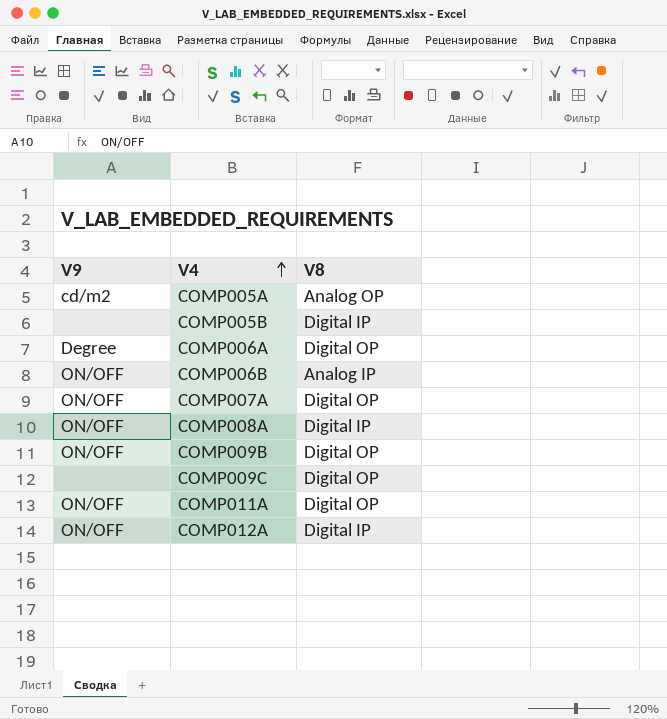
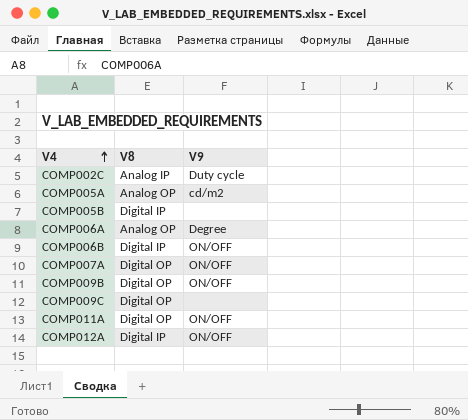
column V9 | position: 1 -> 3
row COMP008A: ON/OFF | Digital IP -> none
row COMP002C: none -> Analog IP | Duty cycle
COMP006A | V8: Digital OP -> Analog OP
COMP006B | V8: Analog IP -> Digital IP

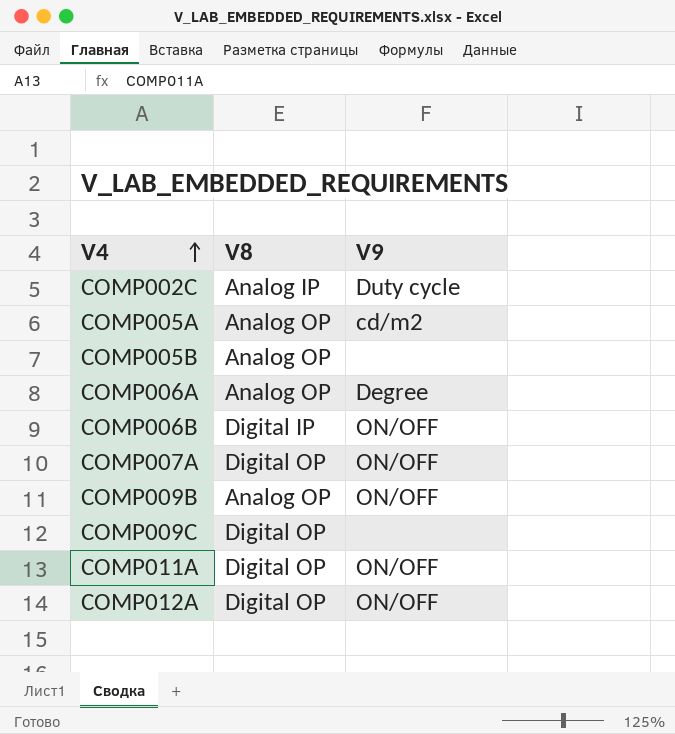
COMP005B | V8: Digital IP -> Analog OP
COMP009B | V8: Digital OP -> Analog OP
COMP012A | V8: Digital IP -> Digital OP

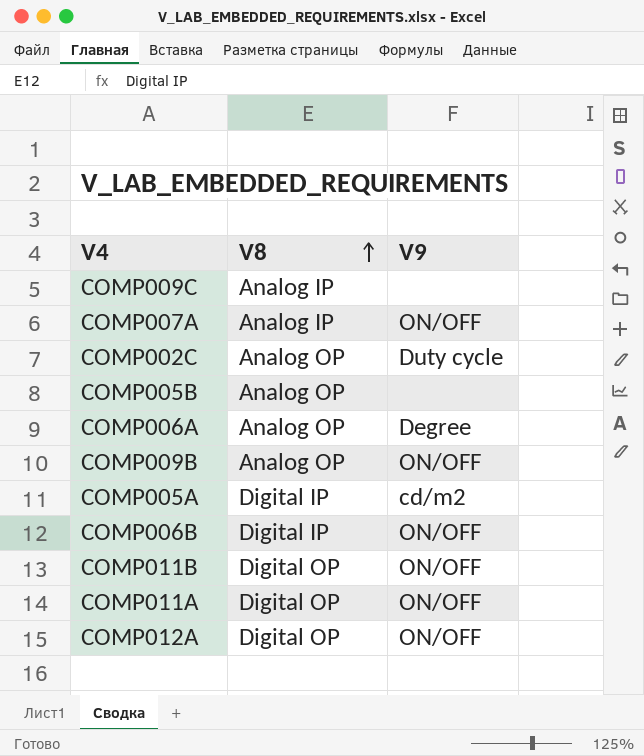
row order: V4 ascending -> V8 ascending
COMP009C | V8: Digital OP -> Analog IP
COMP007A | V8: Digital OP -> Analog IP
COMP002C | V8: Analog IP -> Analog OP
COMP005A | V8: Analog OP -> Digital IP
row COMP011B: none -> Digital OP | ON/OFF

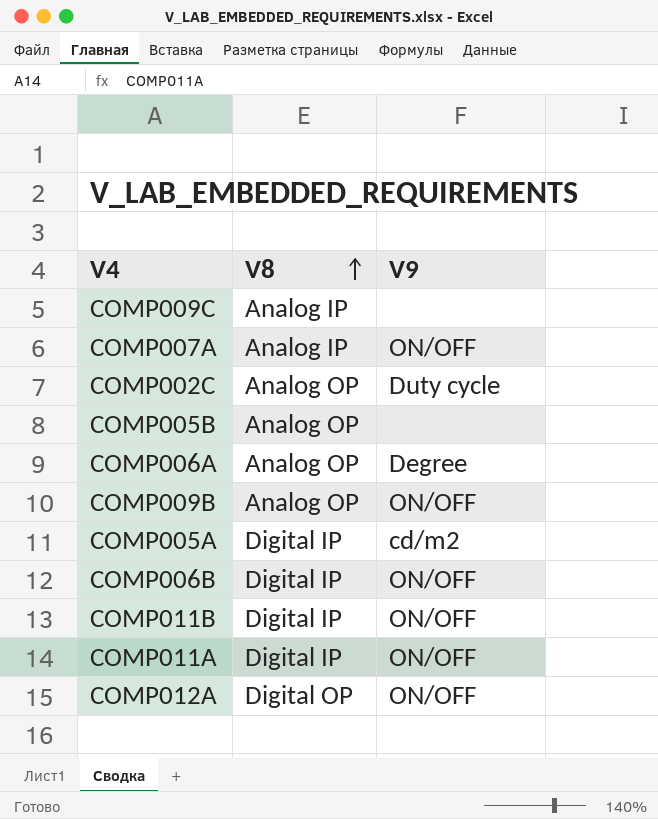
COMP011B | V8: Digital OP -> Digital IP
COMP011A | V8: Digital OP -> Digital IP

